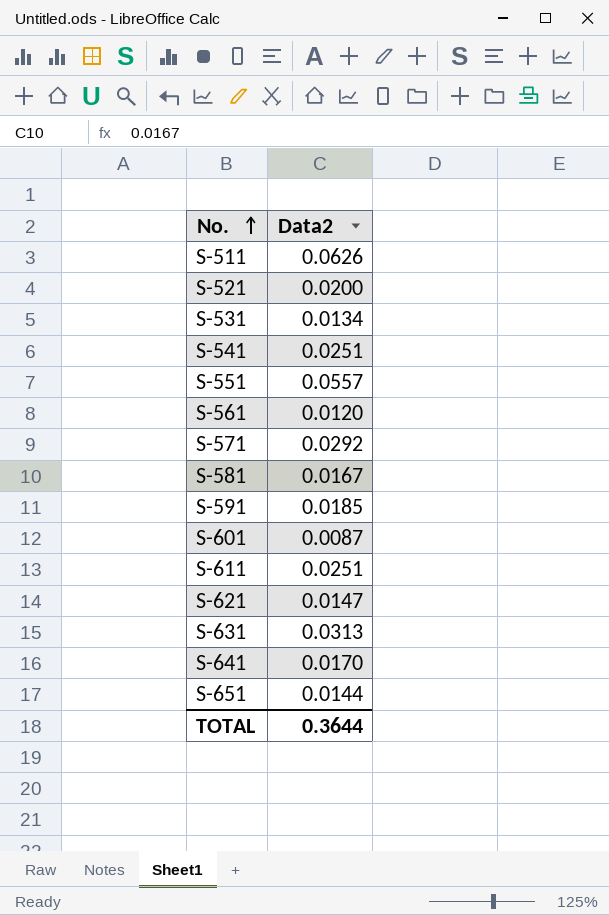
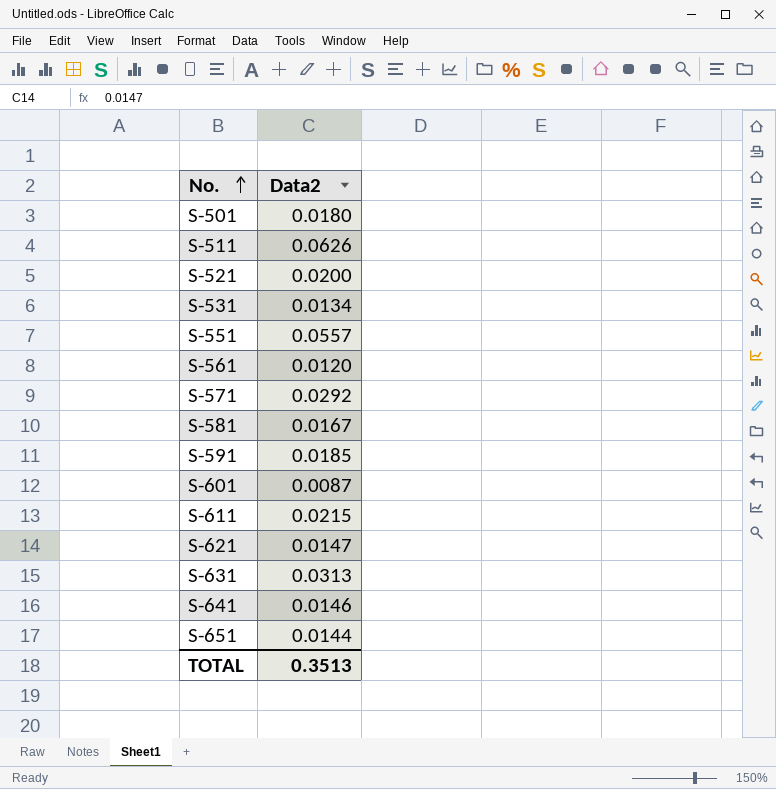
row S-541: 0.0251 -> none
row S-501: none -> 0.0180
S-611 | Data2: 0.0251 -> 0.0215
S-641 | Data2: 0.0170 -> 0.0146
TOTAL | Data2: 0.3644 -> 0.3513

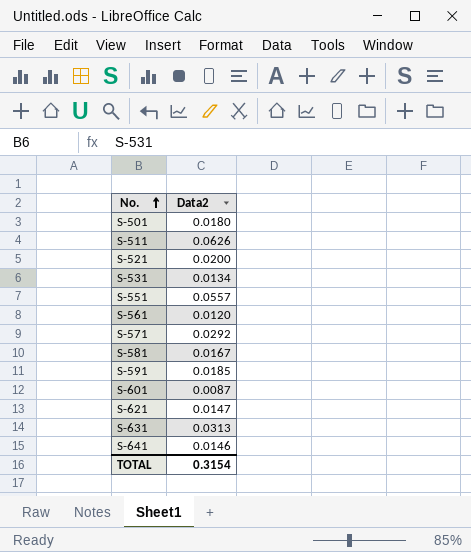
row S-611: 0.0215 -> none
row S-651: 0.0144 -> none
TOTAL | Data2: 0.3513 -> 0.3154

